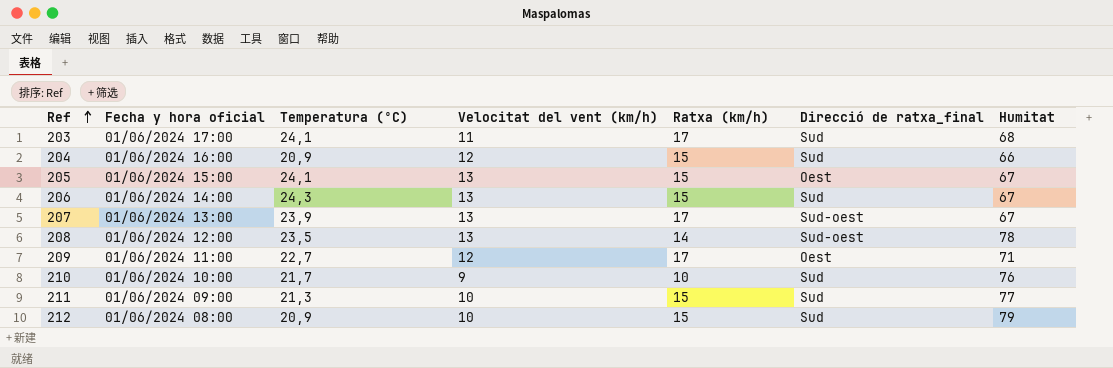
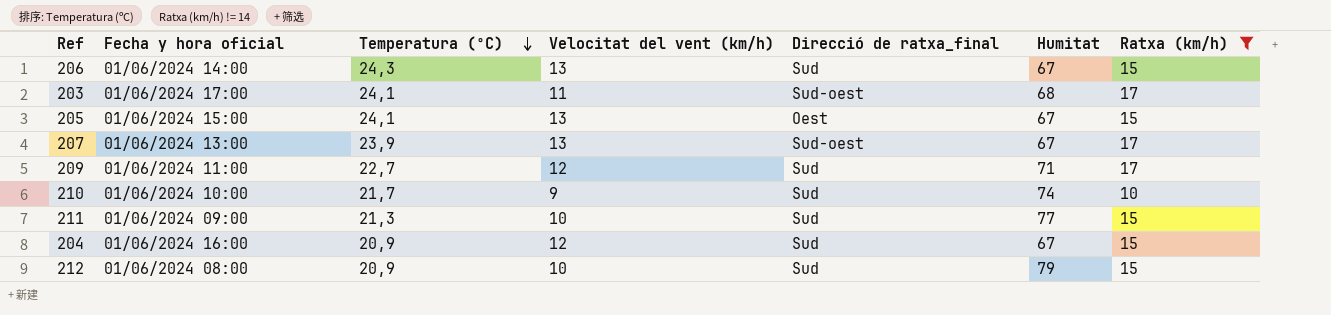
filter: none -> Ratxa (km/h) != 14
row order: Ref ascending -> Temperatura (ºC) descending
column Ratxa (km/h) | position: 5 -> 7
203 | Direcció de ratxa_final: Sud -> Sud-oest
209 | Direcció de ratxa_final: Oest -> Sud
210 | Humitat: 76 -> 74
204 | Humitat: 66 -> 67

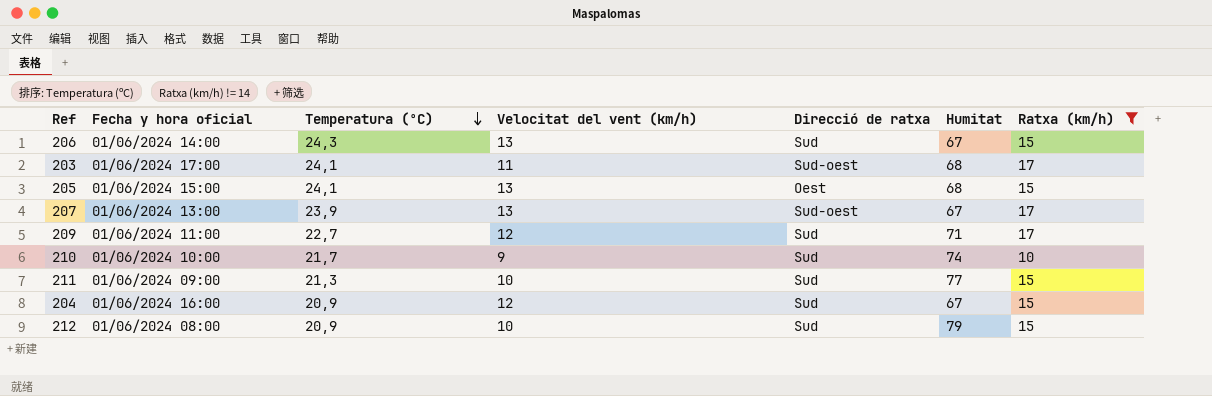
column name: Direcció de ratxa_final -> Direcció de ratxa
205 | Humitat: 67 -> 68

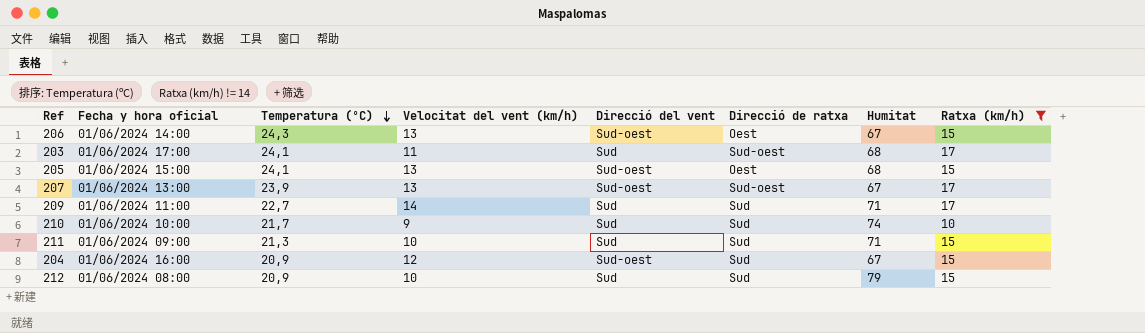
column Direcció del vent | position: none -> 5
206 | Direcció de ratxa: Sud -> Oest
209 | Velocitat del vent (km/h): 12 -> 14
211 | Humitat: 77 -> 71

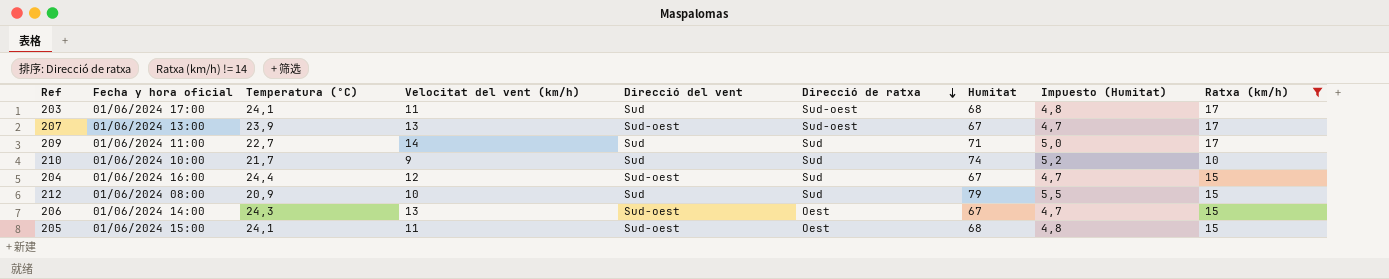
row order: Temperatura (ºC) descending -> Direcció de ratxa descending
column Impuesto (Humitat) | formula: none -> [Humitat] * 0,07
row 211: 01/06/2024 09:00 | 21,3 | 10 | Sud | Sud | 71 | 15 -> none
204 | Temperatura (ºC): 20,9 -> 24,4
205 | Velocitat del vent (km/h): 13 -> 11

